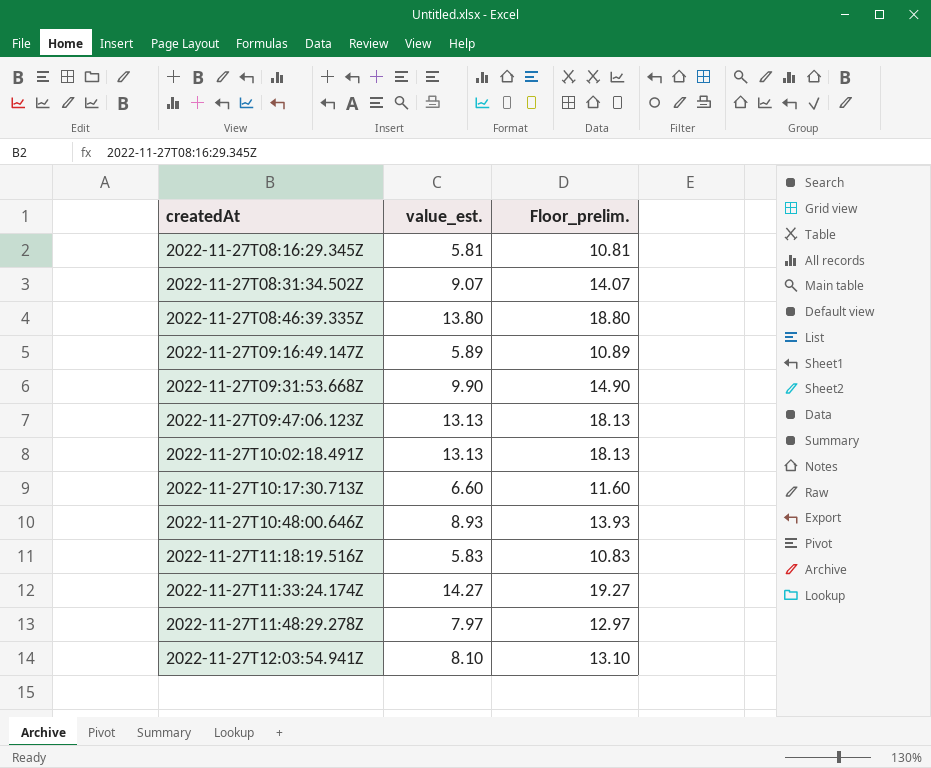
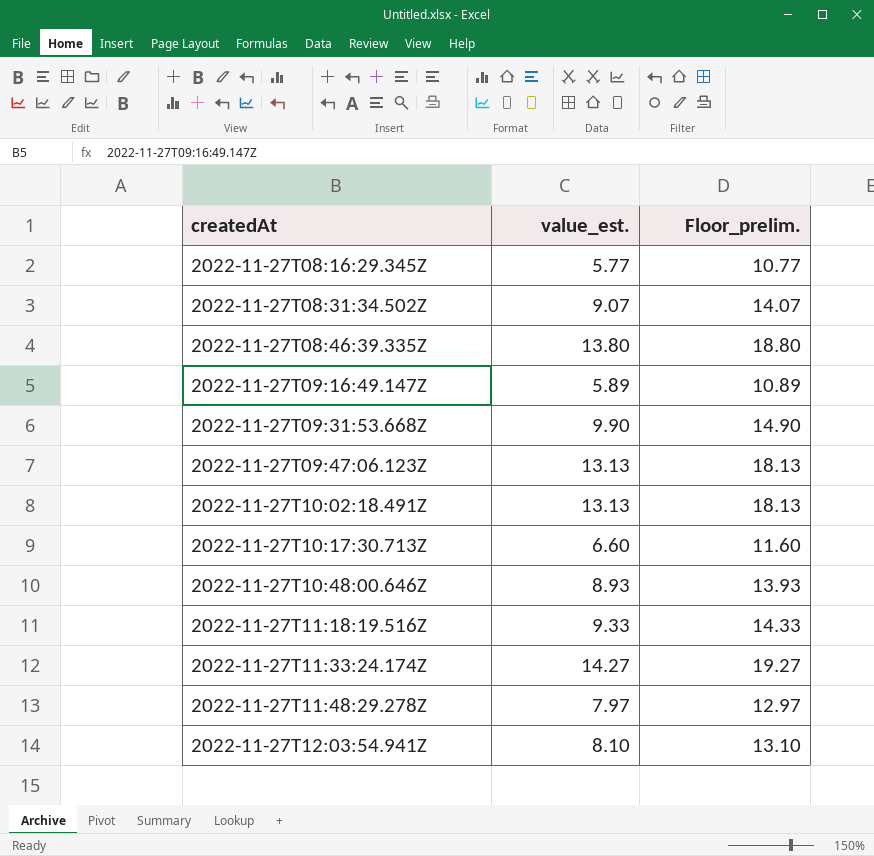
2022-11-27T08:16:29.345Z | value_est.: 5.81 -> 5.77
2022-11-27T08:16:29.345Z | Floor_prelim.: 10.81 -> 10.77
2022-11-27T11:18:19.516Z | value_est.: 5.83 -> 9.33
2022-11-27T11:18:19.516Z | Floor_prelim.: 10.83 -> 14.33

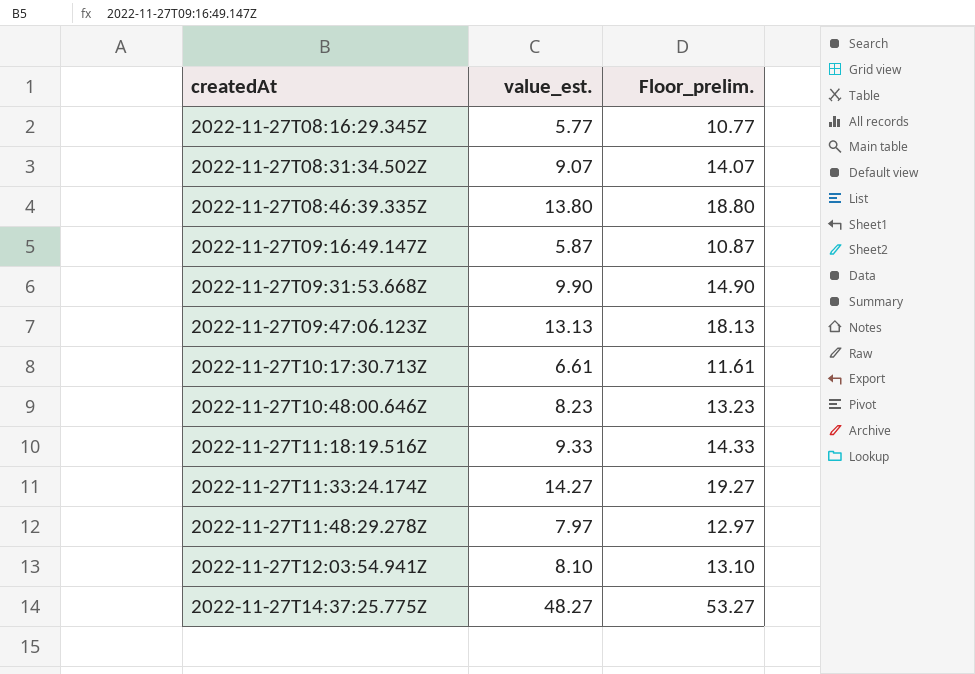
row 2022-11-27T10:02:18.491Z: 13.13 | 18.13 -> none
2022-11-27T09:16:49.147Z | value_est.: 5.89 -> 5.87
2022-11-27T09:16:49.147Z | Floor_prelim.: 10.89 -> 10.87
2022-11-27T10:17:30.713Z | value_est.: 6.60 -> 6.61
2022-11-27T10:17:30.713Z | Floor_prelim.: 11.60 -> 11.61
2022-11-27T10:48:00.646Z | value_est.: 8.93 -> 8.23
2022-11-27T10:48:00.646Z | Floor_prelim.: 13.93 -> 13.23
row 2022-11-27T14:37:25.775Z: none -> 48.27 | 53.27

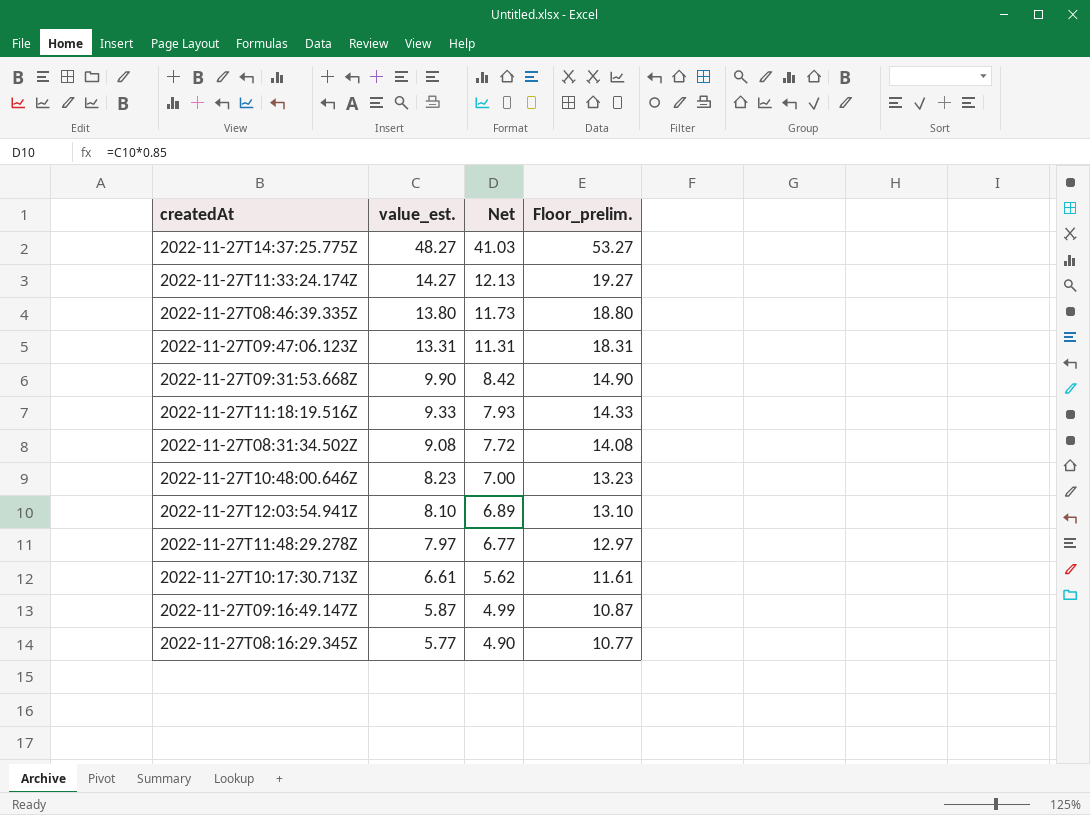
row order: createdAt ascending -> value_est. descending
column Net | formula: none -> [value_est.] * 0.85
2022-11-27T09:47:06.123Z | value_est.: 13.13 -> 13.31
2022-11-27T09:47:06.123Z | Floor_prelim.: 18.13 -> 18.31
2022-11-27T08:31:34.502Z | value_est.: 9.07 -> 9.08
2022-11-27T08:31:34.502Z | Floor_prelim.: 14.07 -> 14.08

